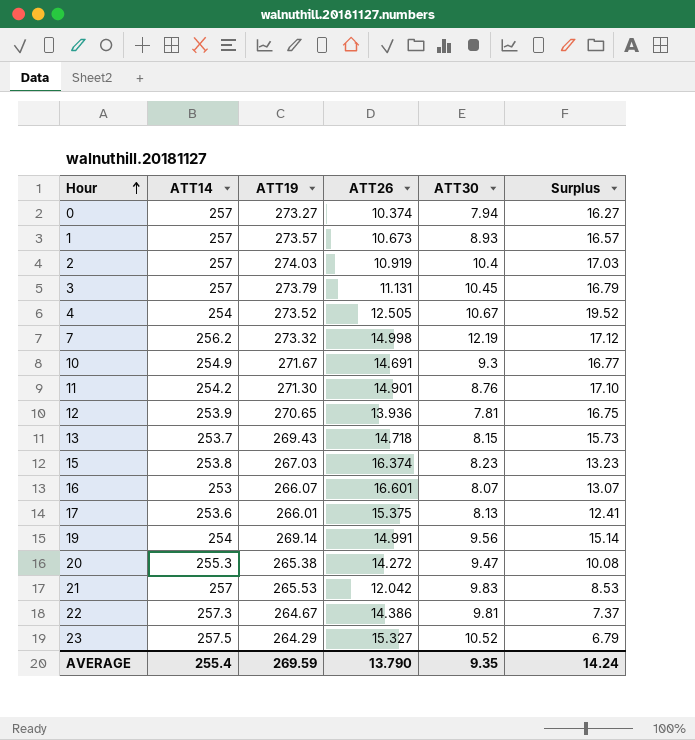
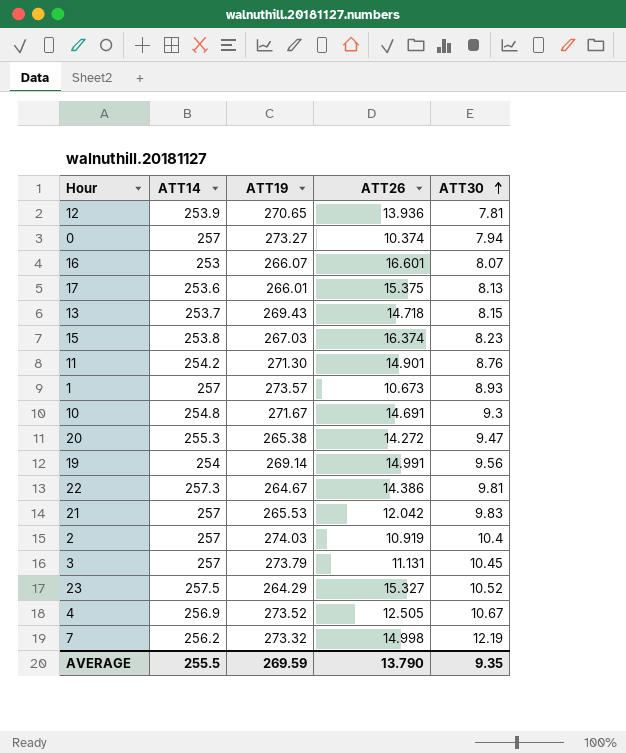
row order: Hour ascending -> ATT30 ascending
column Surplus | formula: [ATT19] - [ATT14] -> none
10 | ATT14: 254.9 -> 254.8
4 | ATT14: 254 -> 256.9
AVERAGE | ATT14: 255.4 -> 255.5

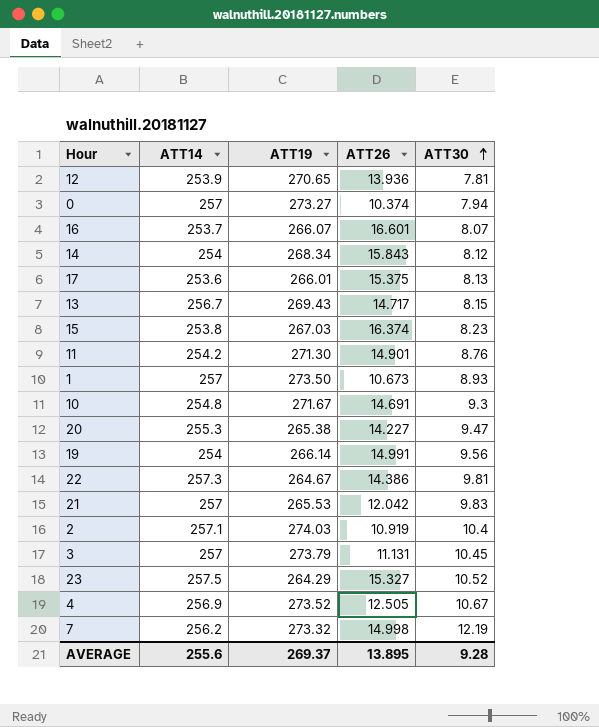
16 | ATT14: 253 -> 253.7
row 14: none -> 254 | 268.34 | 15.843 | 8.12
13 | ATT14: 253.7 -> 256.7
13 | ATT26: 14.718 -> 14.717
1 | ATT19: 273.57 -> 273.50
20 | ATT26: 14.272 -> 14.227
19 | ATT19: 269.14 -> 266.14
2 | ATT14: 257 -> 257.1
AVERAGE | ATT14: 255.5 -> 255.6
AVERAGE | ATT19: 269.59 -> 269.37
AVERAGE | ATT26: 13.790 -> 13.895
AVERAGE | ATT30: 9.35 -> 9.28

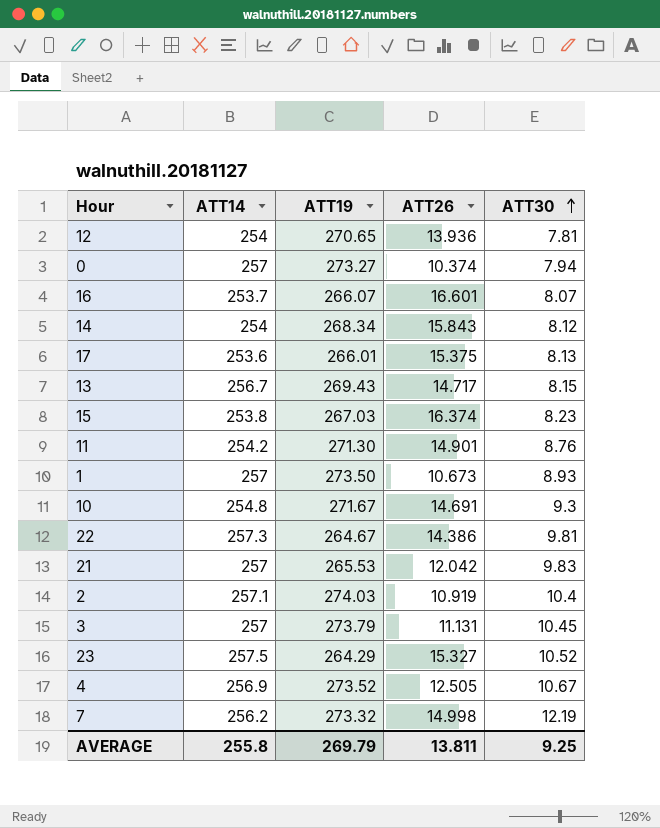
row 20: 255.3 | 265.38 | 14.227 | 9.47 -> none
row 19: 254 | 266.14 | 14.991 | 9.56 -> none
12 | ATT14: 253.9 -> 254
AVERAGE | ATT14: 255.6 -> 255.8
AVERAGE | ATT19: 269.37 -> 269.79
AVERAGE | ATT26: 13.895 -> 13.811
AVERAGE | ATT30: 9.28 -> 9.25

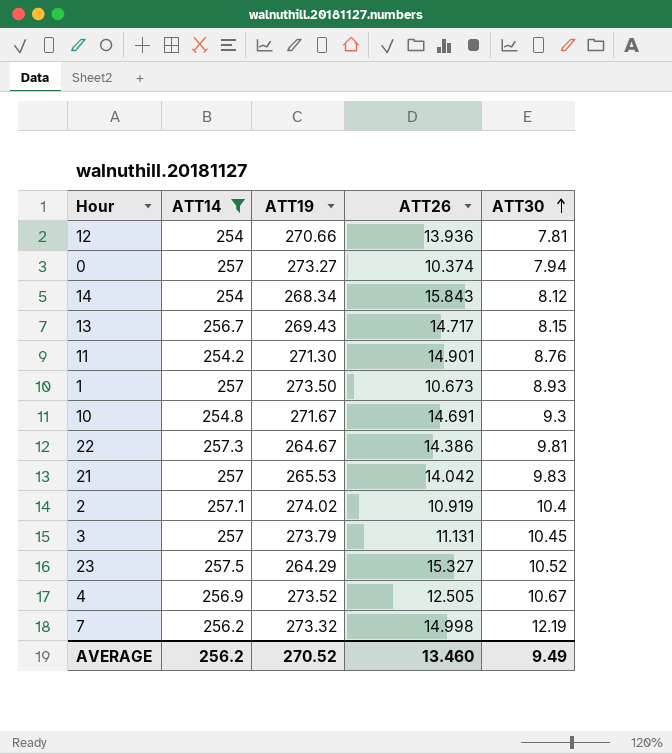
filter: none -> ATT14 >= 254
12 | ATT19: 270.65 -> 270.66
21 | ATT26: 12.042 -> 14.042
2 | ATT19: 274.03 -> 274.02
AVERAGE | ATT14: 255.8 -> 256.2
AVERAGE | ATT19: 269.79 -> 270.52
AVERAGE | ATT26: 13.811 -> 13.460
AVERAGE | ATT30: 9.25 -> 9.49

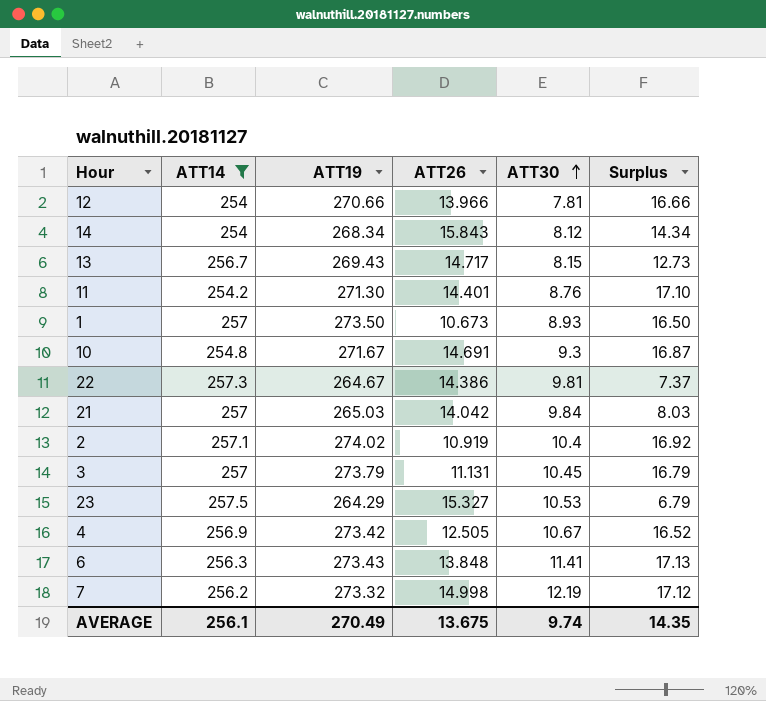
column Surplus | formula: none -> [ATT19] - [ATT14]
row 0: 257 | 273.27 | 10.374 | 7.94 -> none
12 | ATT26: 13.936 -> 13.966
11 | ATT26: 14.901 -> 14.401
21 | ATT19: 265.53 -> 265.03
21 | ATT30: 9.83 -> 9.84
23 | ATT30: 10.52 -> 10.53
4 | ATT19: 273.52 -> 273.42
row 6: none -> 256.3 | 273.43 | 13.848 | 11.41 | 17.13
AVERAGE | ATT14: 256.2 -> 256.1
AVERAGE | ATT19: 270.52 -> 270.49
AVERAGE | ATT26: 13.460 -> 13.675
AVERAGE | ATT30: 9.49 -> 9.74

